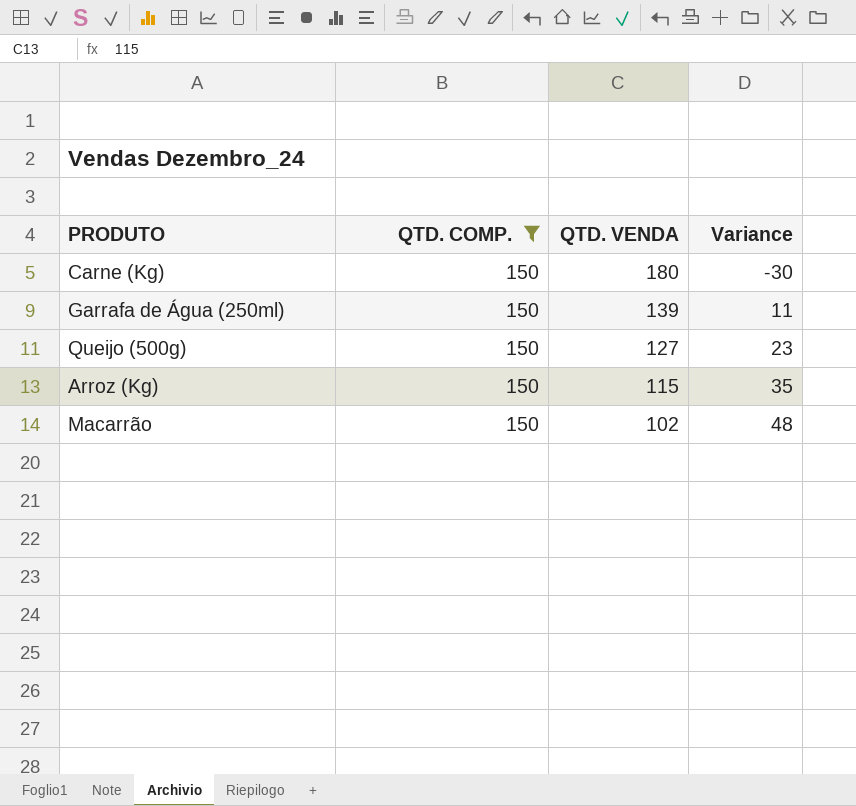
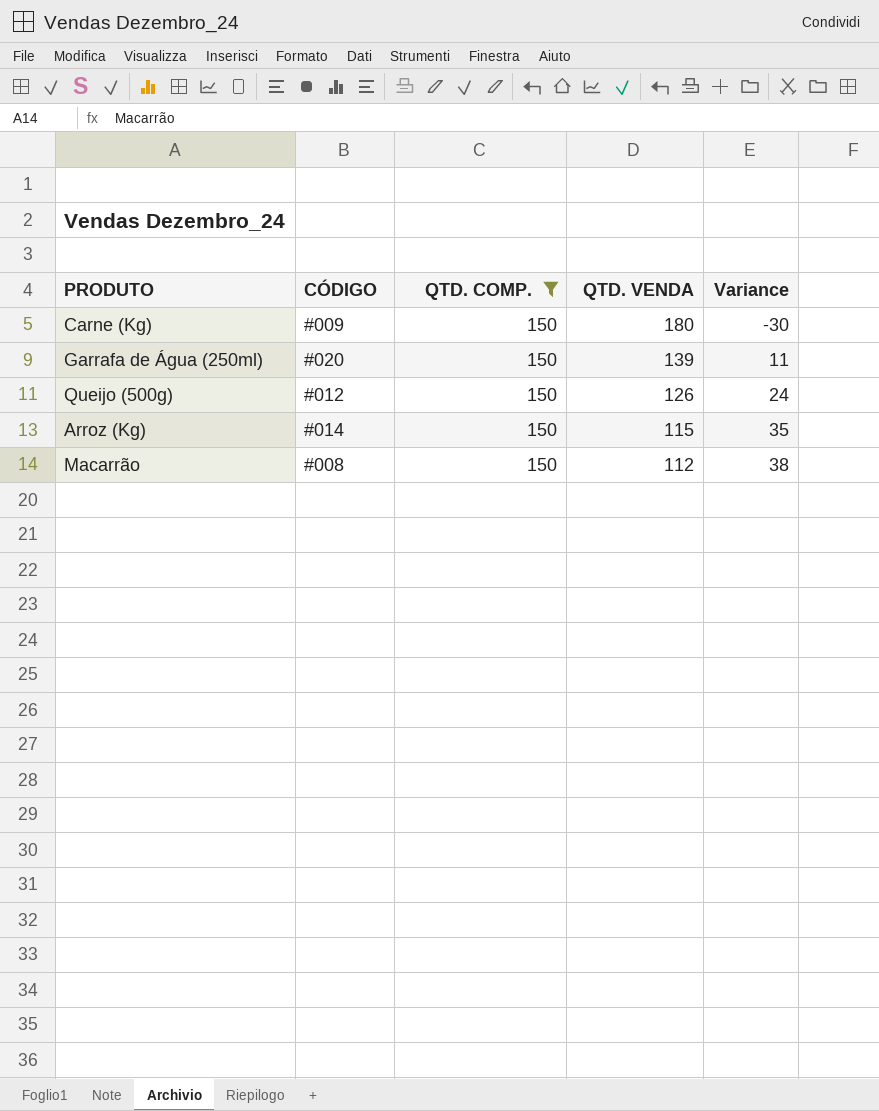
column CÓDIGO | position: none -> 2
Queijo (500g) | QTD. VENDA: 127 -> 126
Queijo (500g) | Variance: 23 -> 24
Macarrão | QTD. VENDA: 102 -> 112
Macarrão | Variance: 48 -> 38

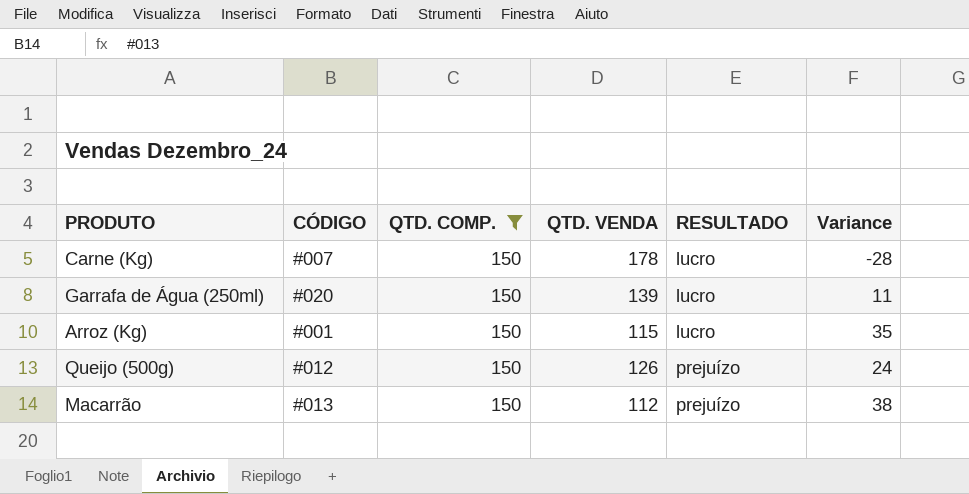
row order: QTD. VENDA descending -> RESULTADO ascending
column RESULTADO | position: none -> 5
Carne (Kg) | CÓDIGO: #009 -> #007
Carne (Kg) | QTD. VENDA: 180 -> 178
Carne (Kg) | Variance: -30 -> -28
Arroz (Kg) | CÓDIGO: #014 -> #001
Macarrão | CÓDIGO: #008 -> #013

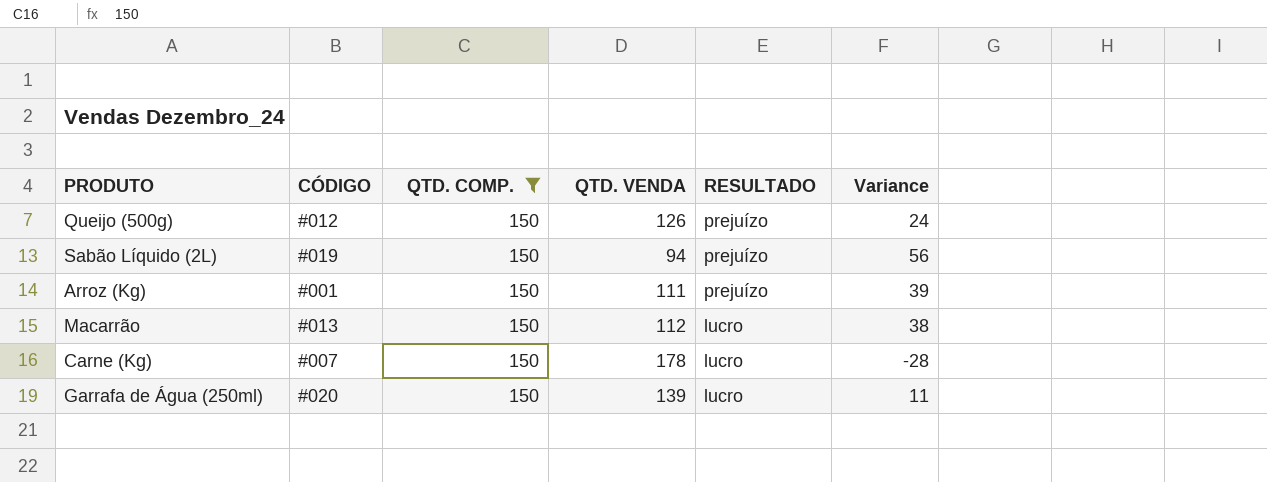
row order: RESULTADO ascending -> RESULTADO descending
row Sabão Líquido (2L): none -> #019 | 150 | 94 | prejuízo | 56
Arroz (Kg) | QTD. VENDA: 115 -> 111
Arroz (Kg) | RESULTADO: lucro -> prejuízo
Arroz (Kg) | Variance: 35 -> 39
Macarrão | RESULTADO: prejuízo -> lucro

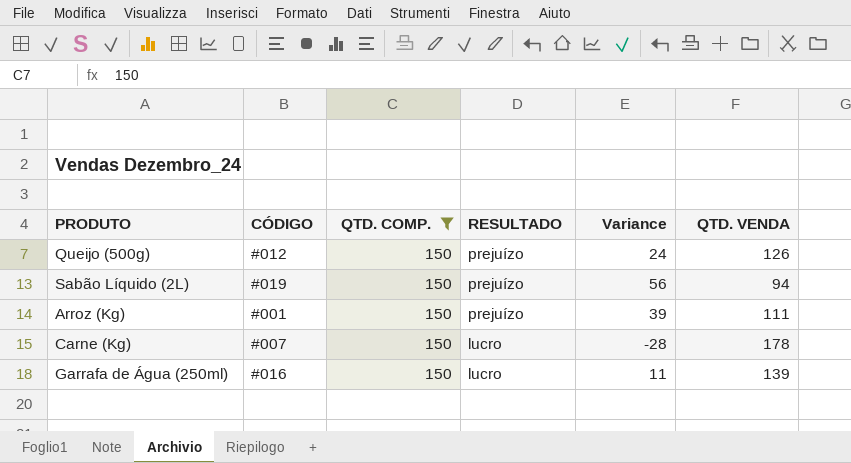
column QTD. VENDA | position: 4 -> 6
row Macarrão: #013 | 150 | 112 | lucro | 38 -> none
Garrafa de Água (250ml) | CÓDIGO: #020 -> #016

